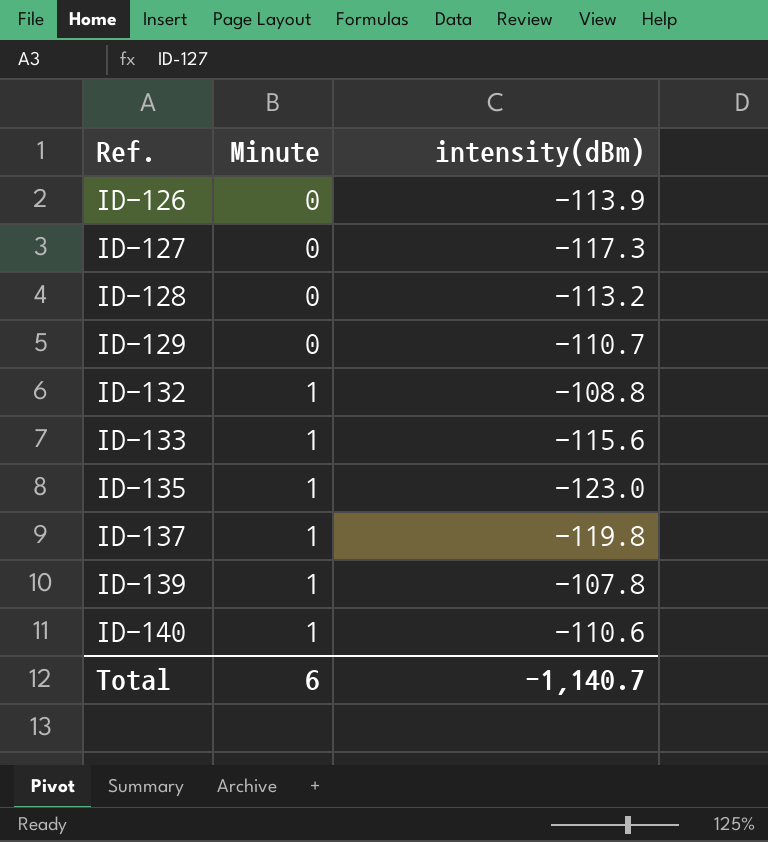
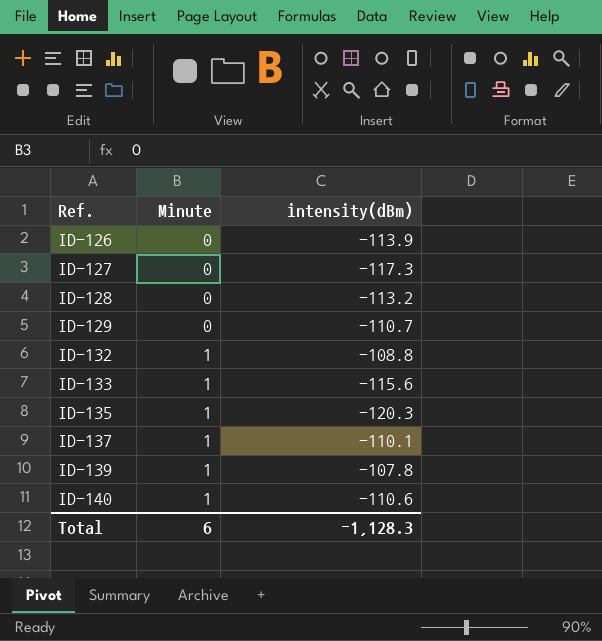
ID-135 | intensity(dBm): -123.0 -> -120.3
ID-137 | intensity(dBm): -119.8 -> -110.1
Total | intensity(dBm): -1,140.7 -> -1,128.3

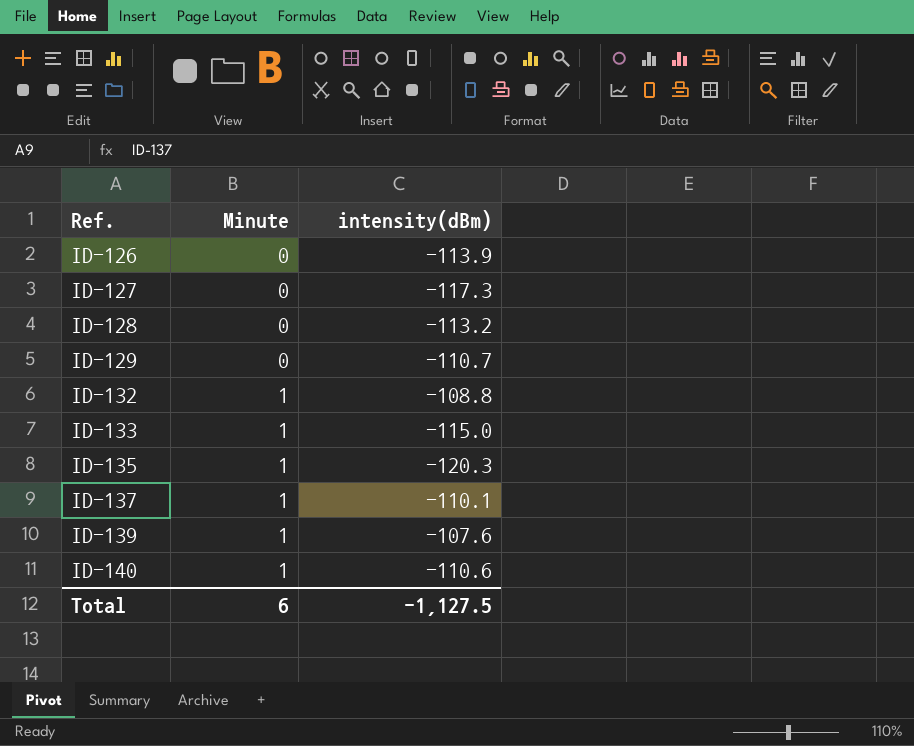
ID-133 | intensity(dBm): -115.6 -> -115.0
ID-139 | intensity(dBm): -107.8 -> -107.6
Total | intensity(dBm): -1,128.3 -> -1,127.5

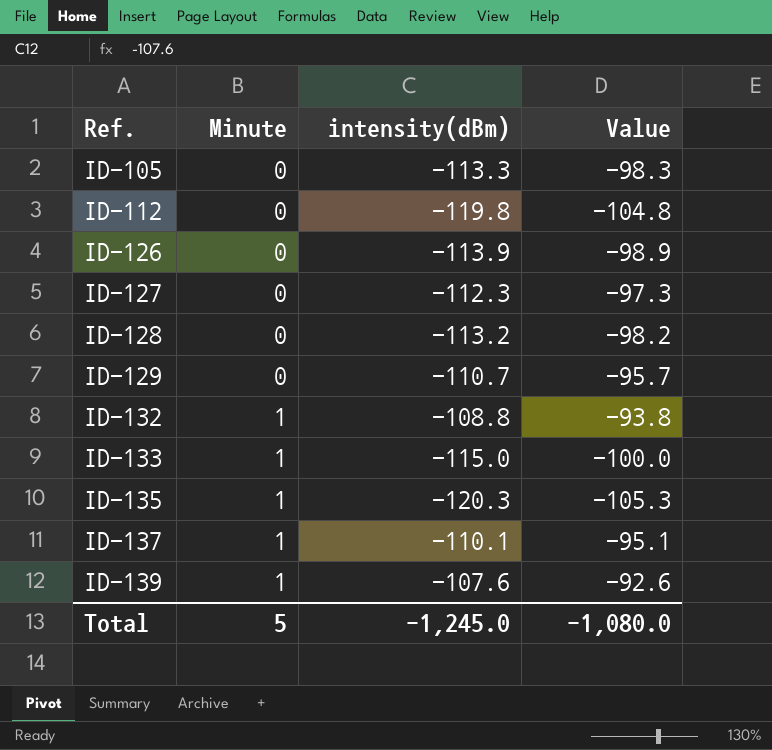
column Value | formula: none -> [intensity(dBm)] + 15
row ID-140: 1 | -110.6 -> none
row ID-105: none -> 0 | -113.3 | -98.3
row ID-112: none -> 0 | -119.8 | -104.8
ID-127 | intensity(dBm): -117.3 -> -112.3
Total | Minute: 6 -> 5
Total | intensity(dBm): -1,127.5 -> -1,245.0

